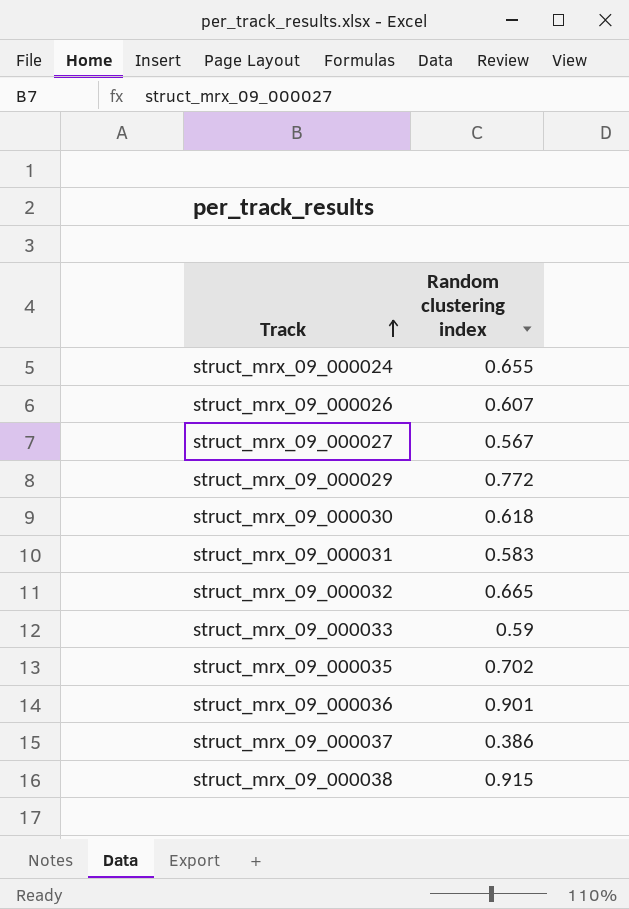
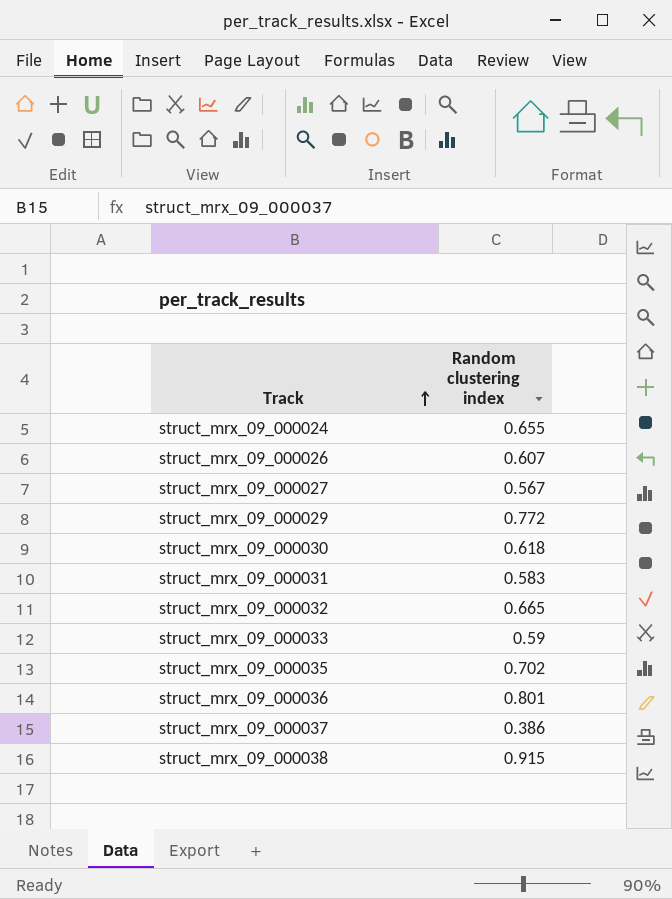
struct_mrx_09_000036 | Random clustering index: 0.901 -> 0.801

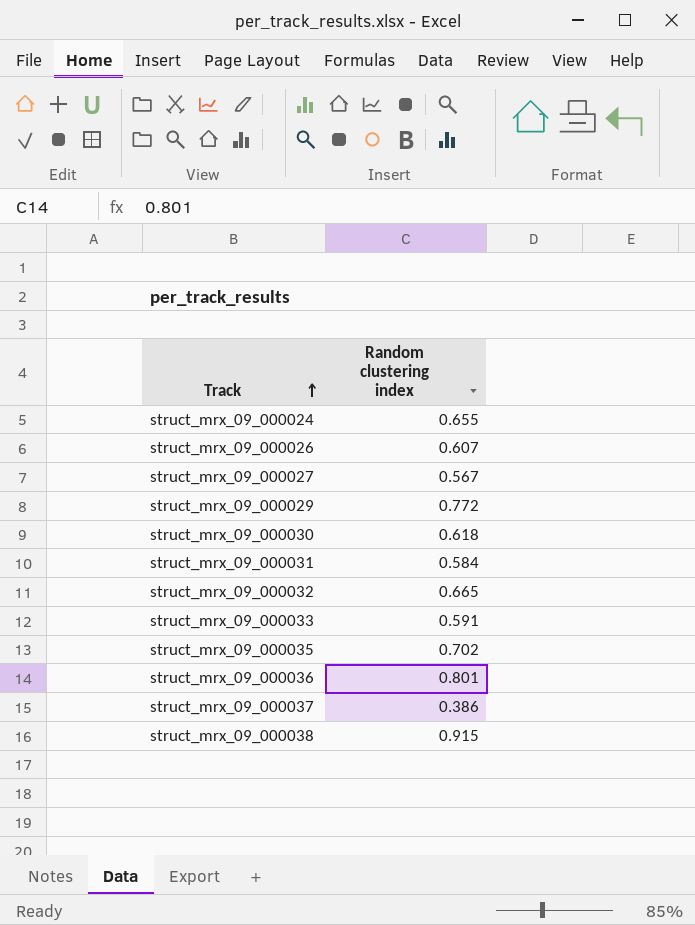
struct_mrx_09_000031 | Random clustering index: 0.583 -> 0.584
struct_mrx_09_000033 | Random clustering index: 0.59 -> 0.591

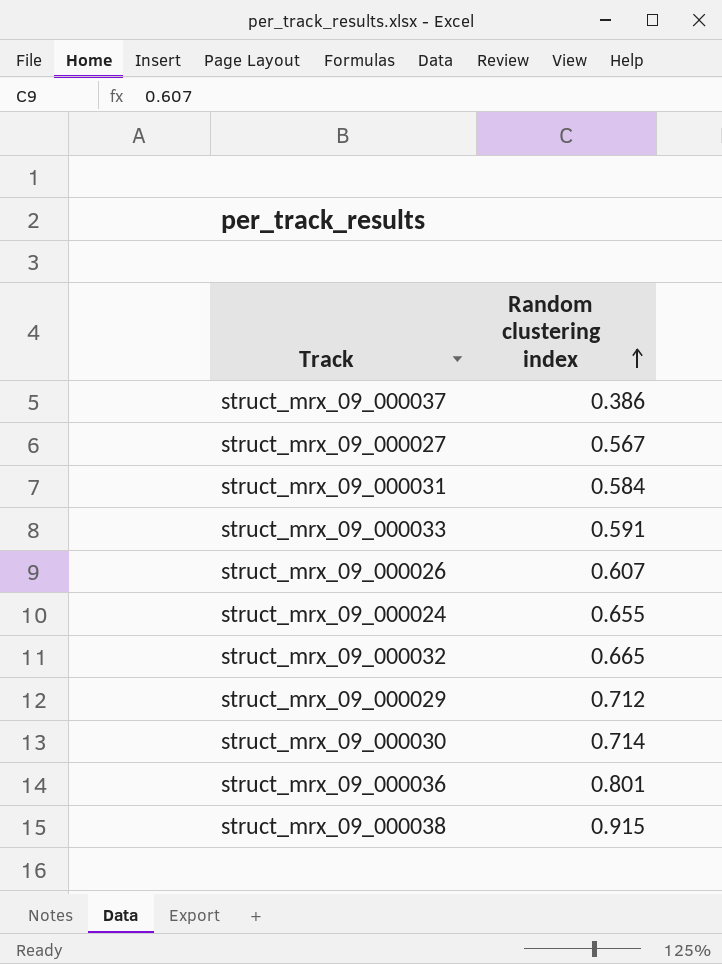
row order: Track ascending -> Random clustering index ascending
row struct_mrx_09_000035: 0.702 -> none
struct_mrx_09_000029 | Random clustering index: 0.772 -> 0.712
struct_mrx_09_000030 | Random clustering index: 0.618 -> 0.714

